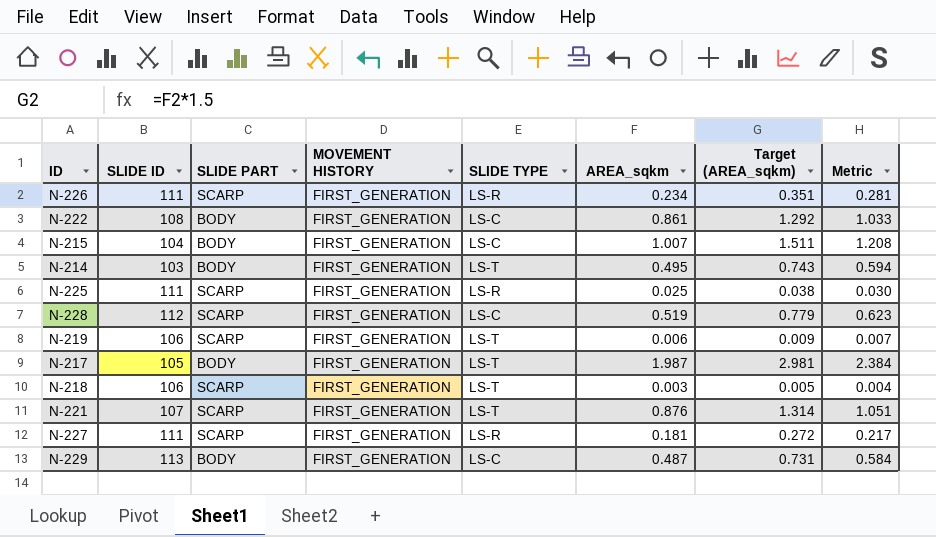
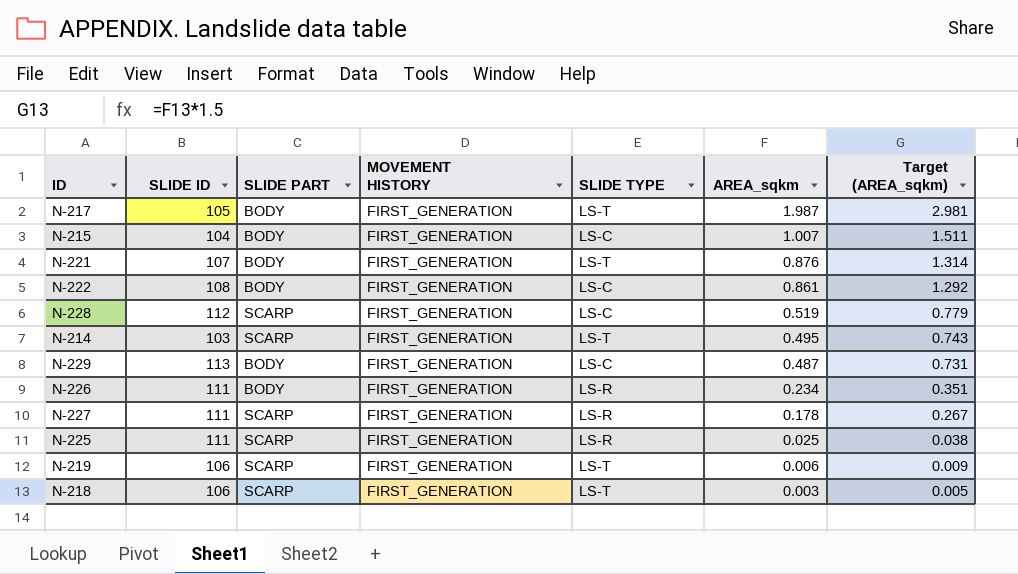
row order: none -> AREA_sqkm descending
column Metric | formula: [AREA_sqkm] * 1.2 -> none
N-221 | SLIDE PART: SCARP -> BODY
N-214 | SLIDE PART: BODY -> SCARP
N-226 | SLIDE PART: SCARP -> BODY
N-227 | AREA_sqkm: 0.181 -> 0.178
N-227 | Target (AREA_sqkm): 0.272 -> 0.267

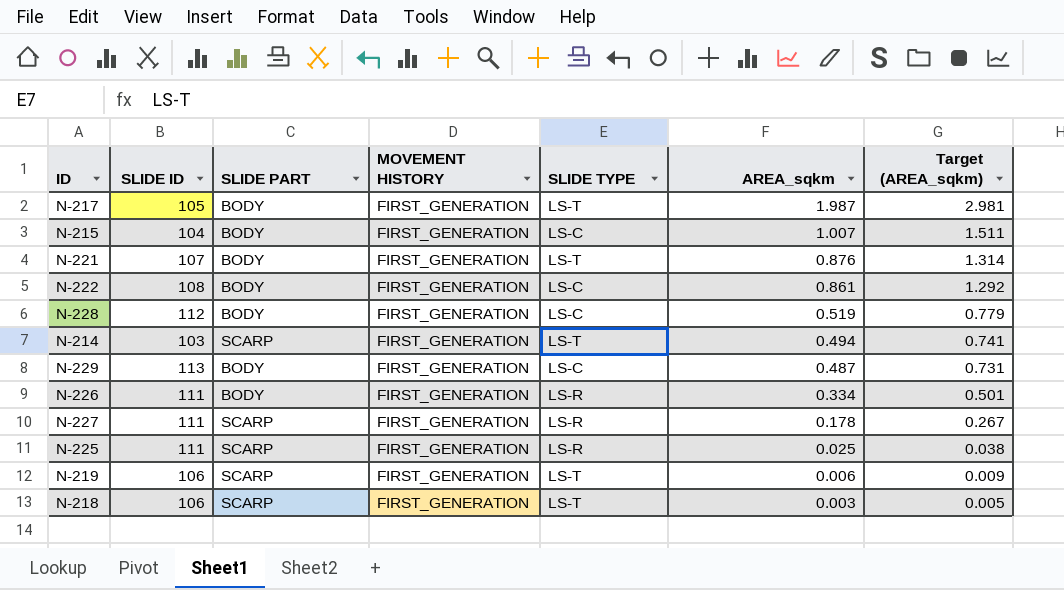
N-228 | SLIDE PART: SCARP -> BODY
N-214 | AREA_sqkm: 0.495 -> 0.494
N-214 | Target (AREA_sqkm): 0.743 -> 0.741
N-226 | AREA_sqkm: 0.234 -> 0.334
N-226 | Target (AREA_sqkm): 0.351 -> 0.501

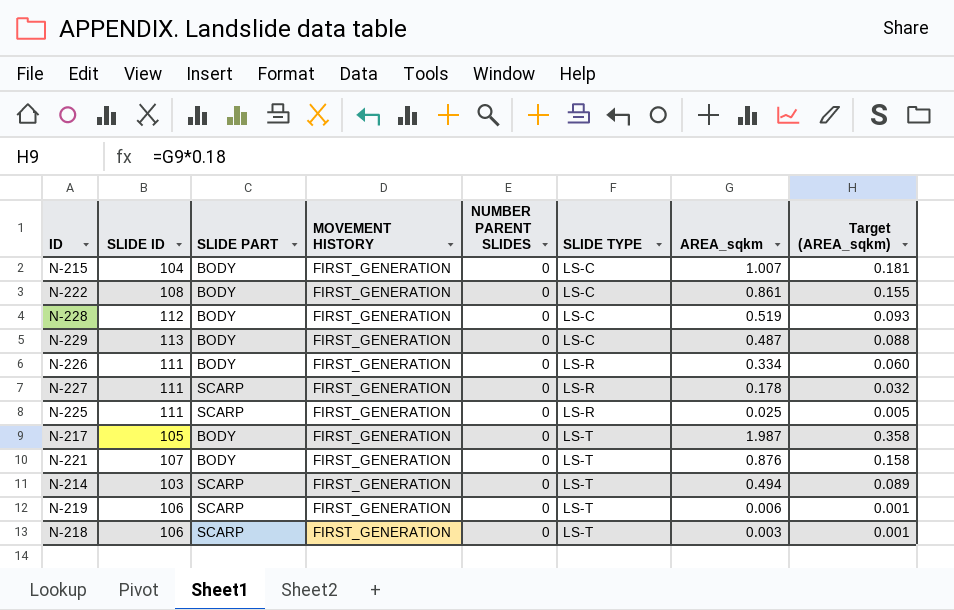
row order: AREA_sqkm descending -> SLIDE TYPE ascending
column NUMBER PARENT SLIDES | position: none -> 5
column Target (AREA_sqkm) | formula: [AREA_sqkm] * 1.5 -> [AREA_sqkm] * 0.18

